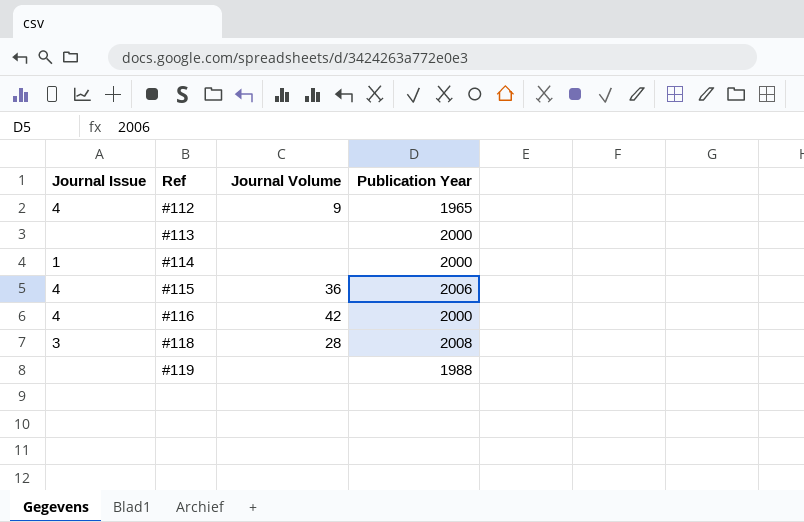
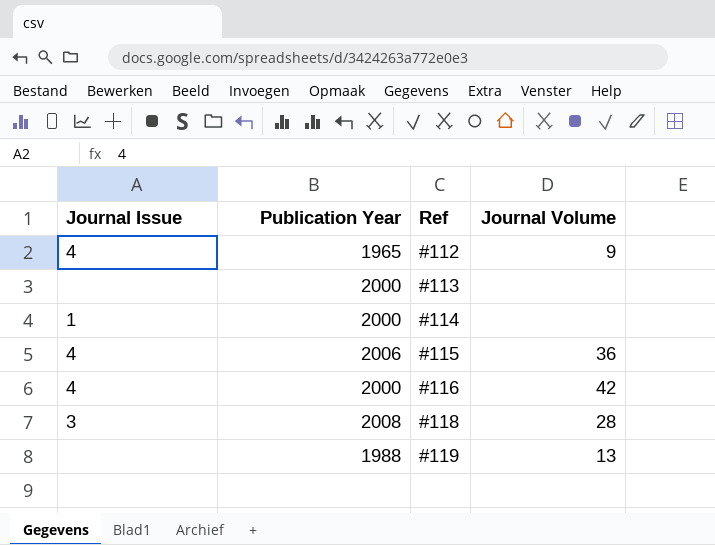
column Publication Year | position: 4 -> 2
#119 | Journal Volume: none -> 13

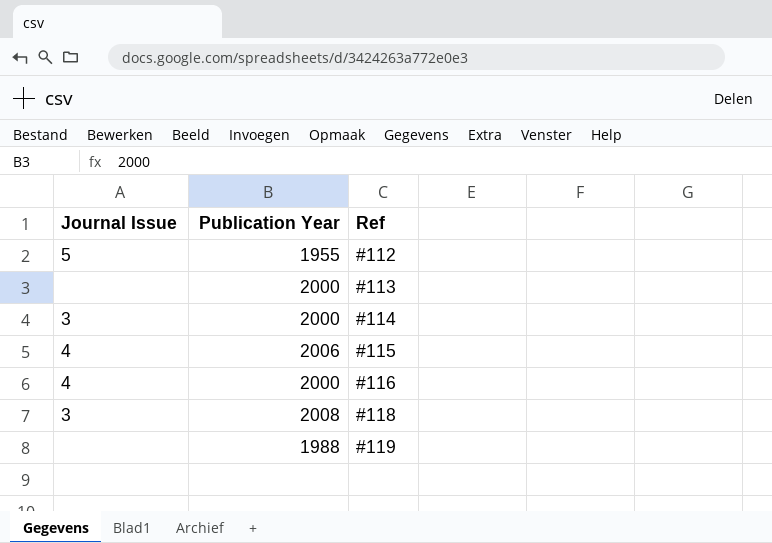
column Journal Volume | position: 4 -> none
#112 | Journal Issue: 4 -> 5
#112 | Publication Year: 1965 -> 1955
#114 | Journal Issue: 1 -> 3

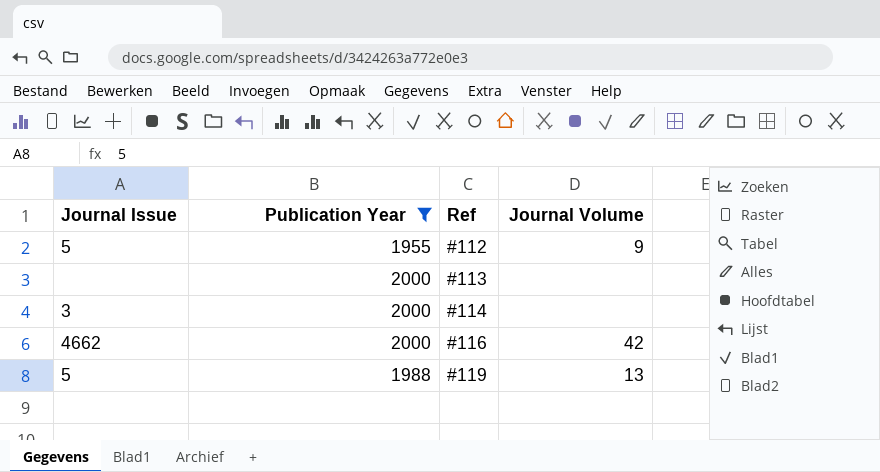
filter: none -> Publication Year <= 2000
column Journal Volume | position: none -> 4
#116 | Journal Issue: 4 -> 4662
#119 | Journal Issue: none -> 5

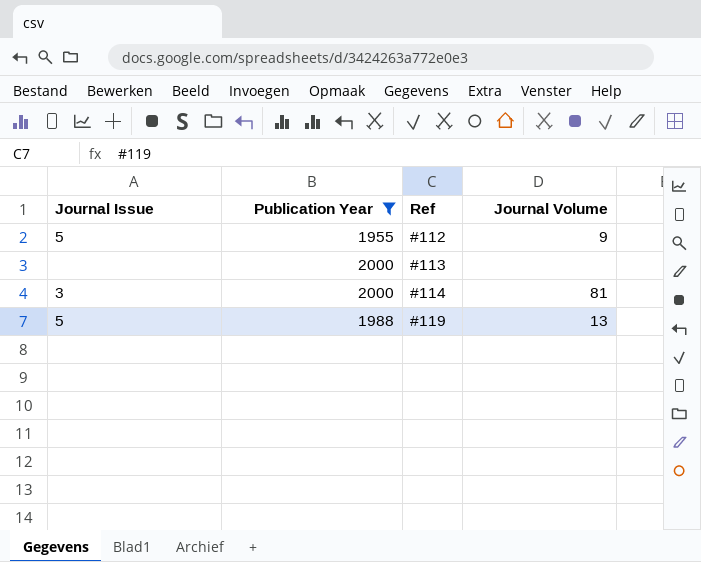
row #116: 4662 | 2000 | 42 -> none
#114 | Journal Volume: none -> 81

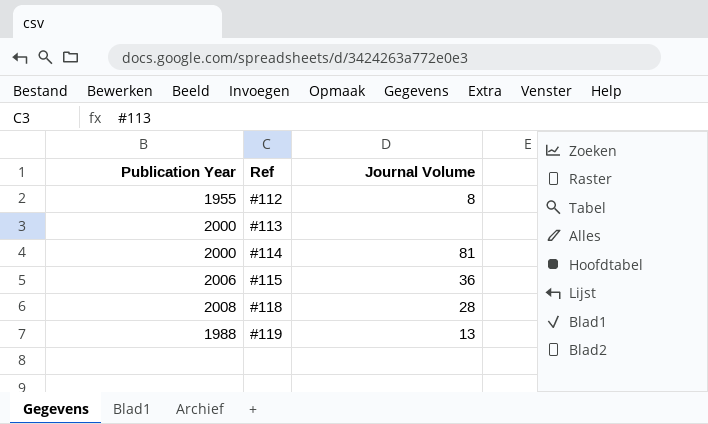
filter: Publication Year <= 2000 -> none
column Journal Issue | position: 1 -> none
#112 | Journal Volume: 9 -> 8

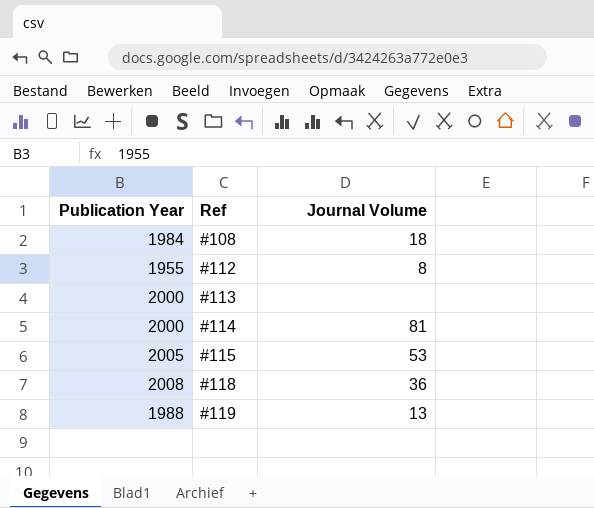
row #108: none -> 1984 | 18
#115 | Publication Year: 2006 -> 2005
#115 | Journal Volume: 36 -> 53
#118 | Journal Volume: 28 -> 36

